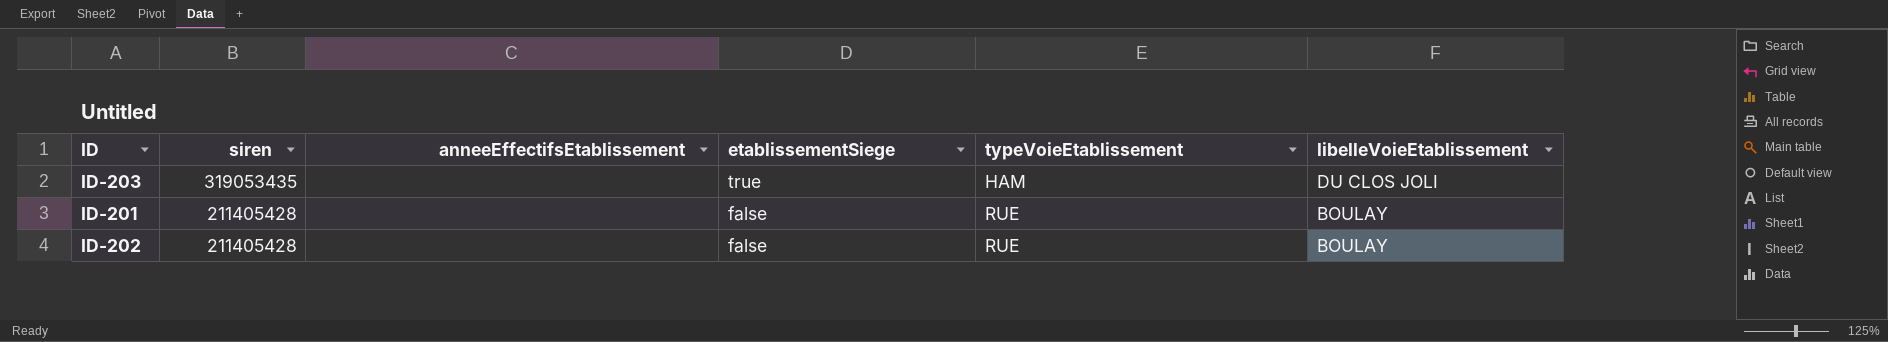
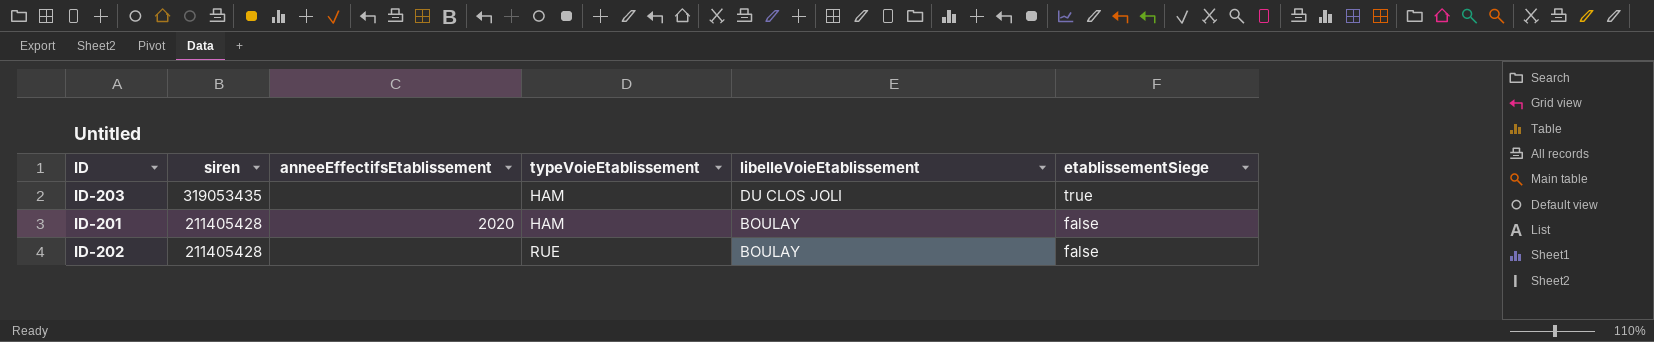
column etablissementSiege | position: 4 -> 6
ID-201 | anneeEffectifsEtablissement: none -> 2020
ID-201 | typeVoieEtablissement: RUE -> HAM

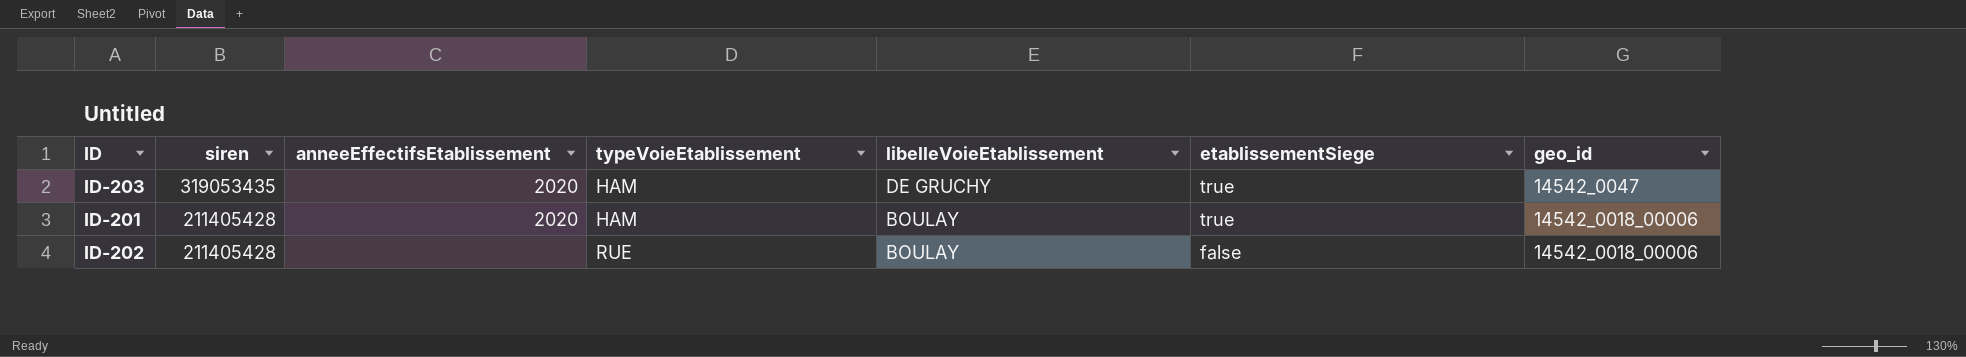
column geo_id | position: none -> 7
ID-203 | anneeEffectifsEtablissement: none -> 2020
ID-203 | libelleVoieEtablissement: DU CLOS JOLI -> DE GRUCHY
ID-201 | etablissementSiege: false -> true

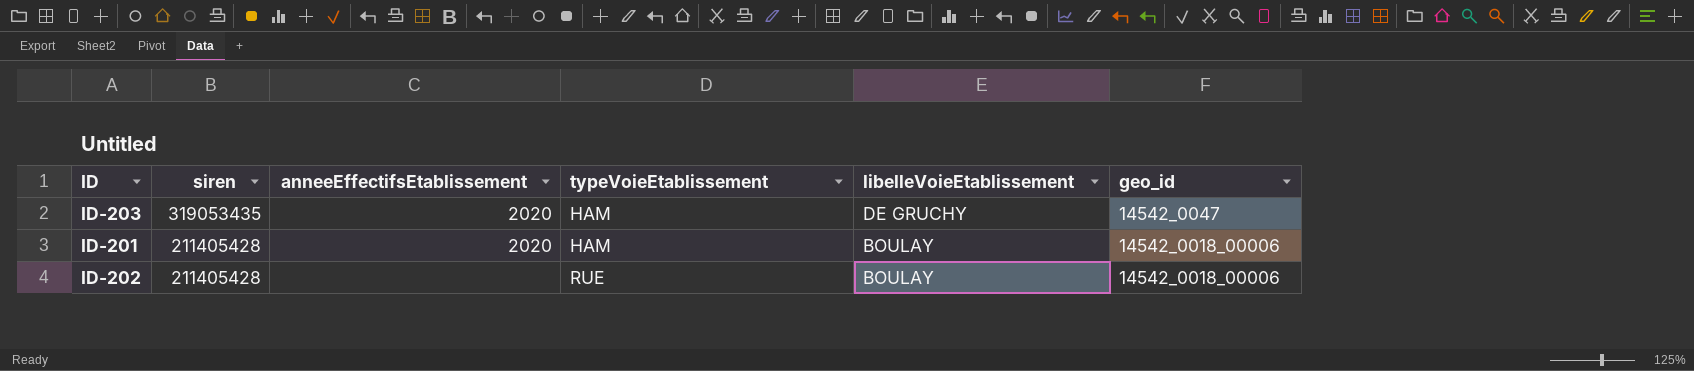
column etablissementSiege | position: 6 -> none

